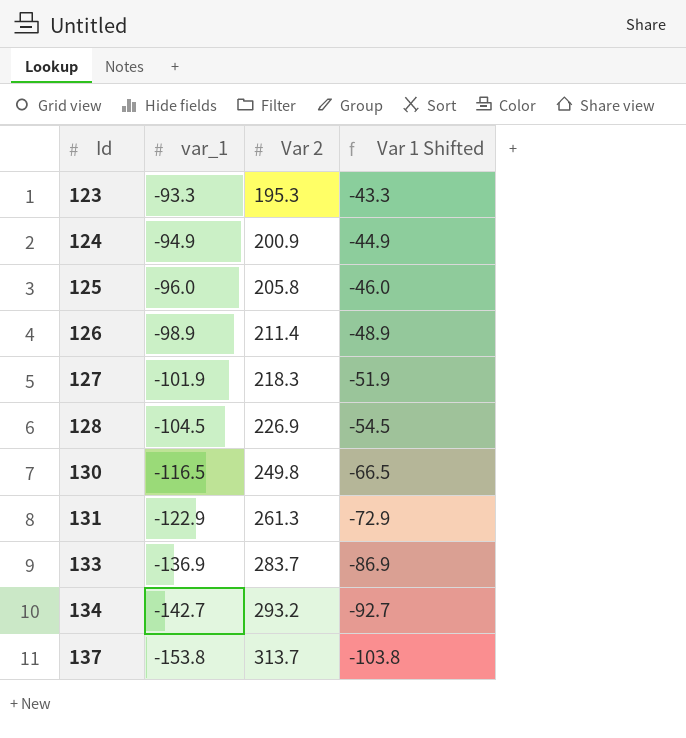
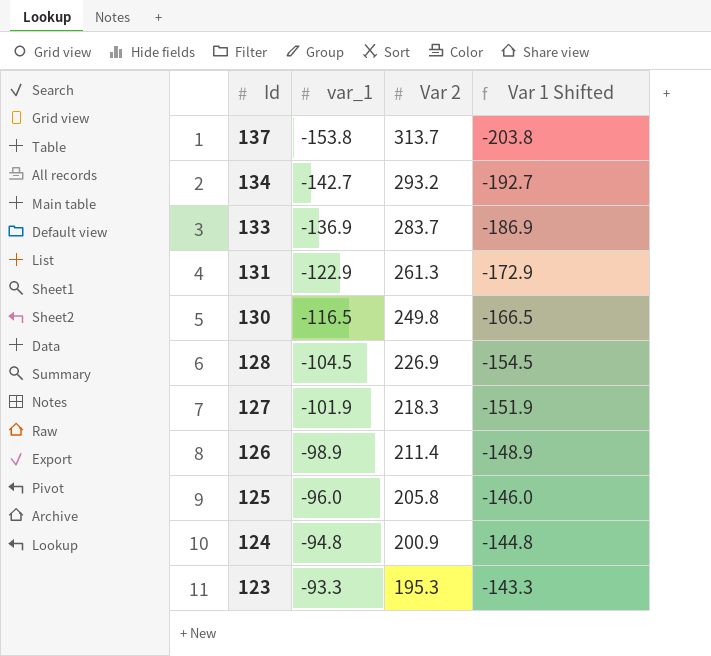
row order: Id ascending -> Id descending
column Var 1 Shifted | formula: [var_1] + 50 -> [var_1] - 50
124 | var_1: -94.9 -> -94.8

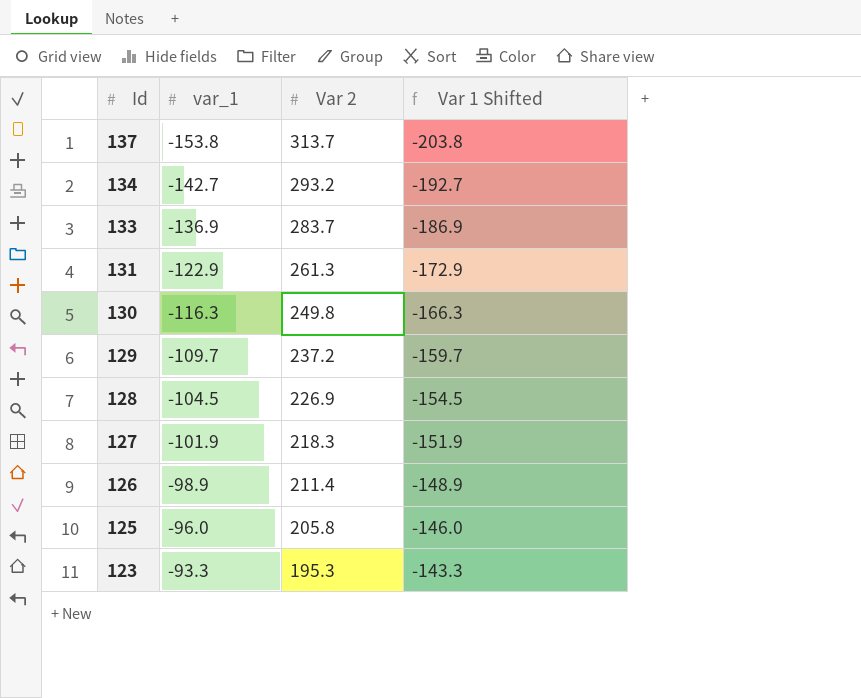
row 124: -94.8 | 200.9 | -144.8 -> none
130 | var_1: -116.5 -> -116.3
130 | Var 1 Shifted: -166.5 -> -166.3
row 129: none -> -109.7 | 237.2 | -159.7

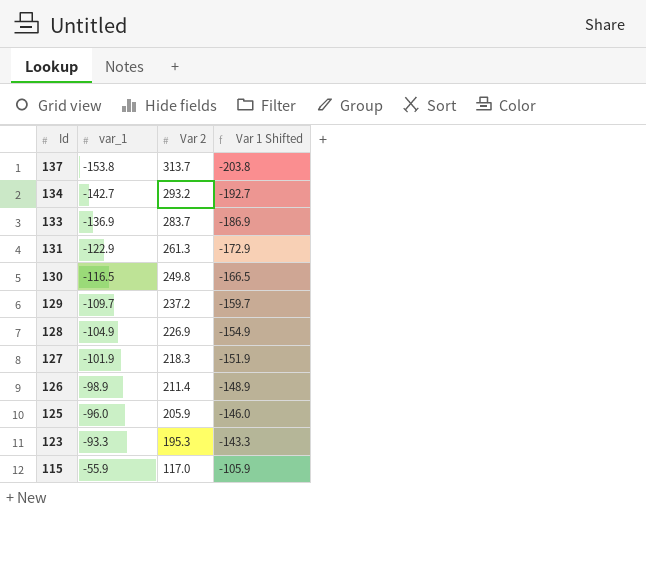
130 | var_1: -116.3 -> -116.5
130 | Var 1 Shifted: -166.3 -> -166.5
128 | var_1: -104.5 -> -104.9
128 | Var 1 Shifted: -154.5 -> -154.9
125 | Var 2: 205.8 -> 205.9
row 115: none -> -55.9 | 117.0 | -105.9

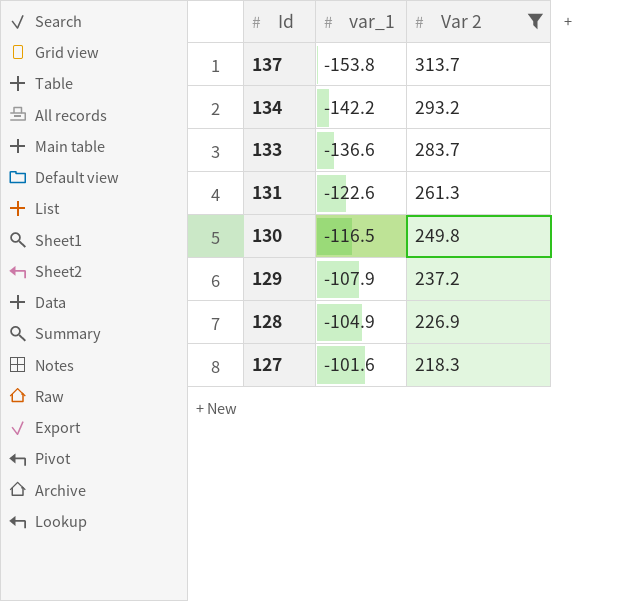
filter: none -> Var 2 >= 218.3
column Var 1 Shifted | formula: [var_1] - 50 -> none
134 | var_1: -142.7 -> -142.2
133 | var_1: -136.9 -> -136.6
131 | var_1: -122.9 -> -122.6
129 | var_1: -109.7 -> -107.9
127 | var_1: -101.9 -> -101.6

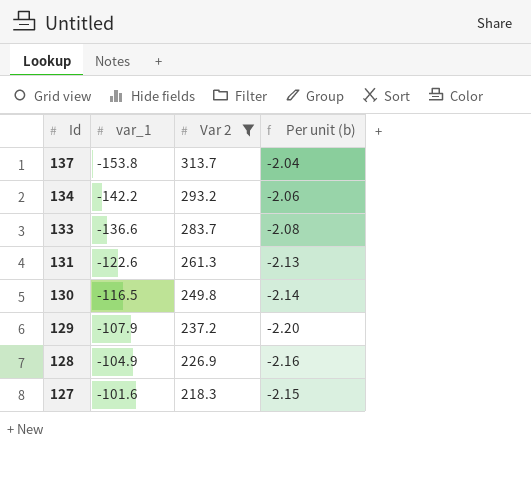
column Per unit (b) | formula: none -> [Var 2] / [var_1]

